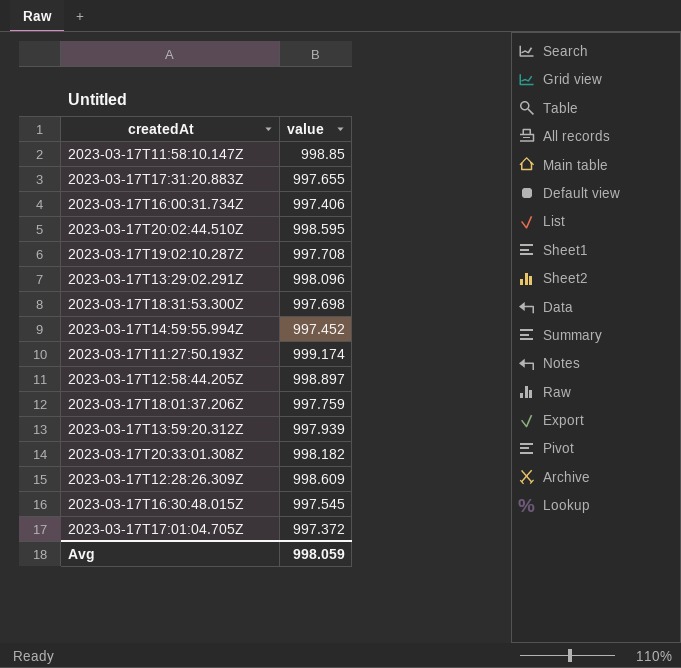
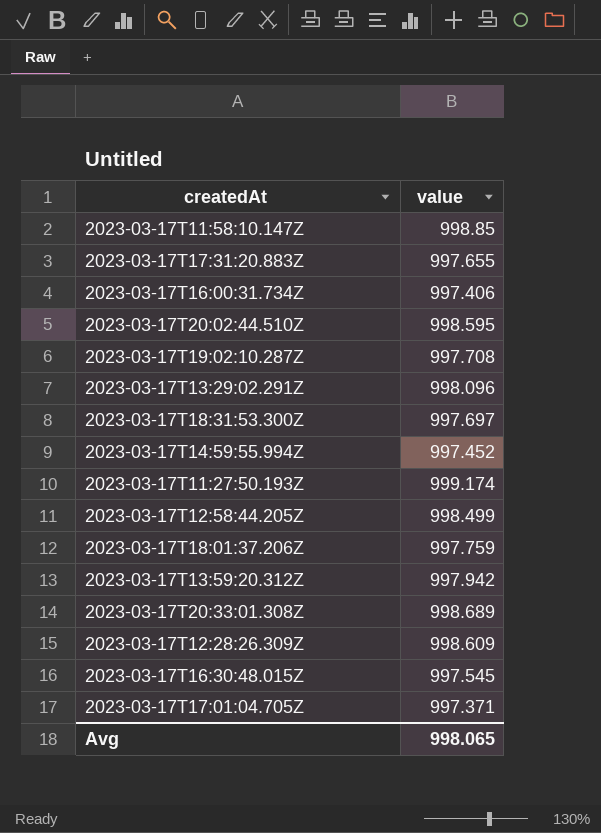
2023-03-17T18:31:53.300Z | value: 997.698 -> 997.697
2023-03-17T12:58:44.205Z | value: 998.897 -> 998.499
2023-03-17T13:59:20.312Z | value: 997.939 -> 997.942
2023-03-17T20:33:01.308Z | value: 998.182 -> 998.689
2023-03-17T17:01:04.705Z | value: 997.372 -> 997.371
Avg | value: 998.059 -> 998.065

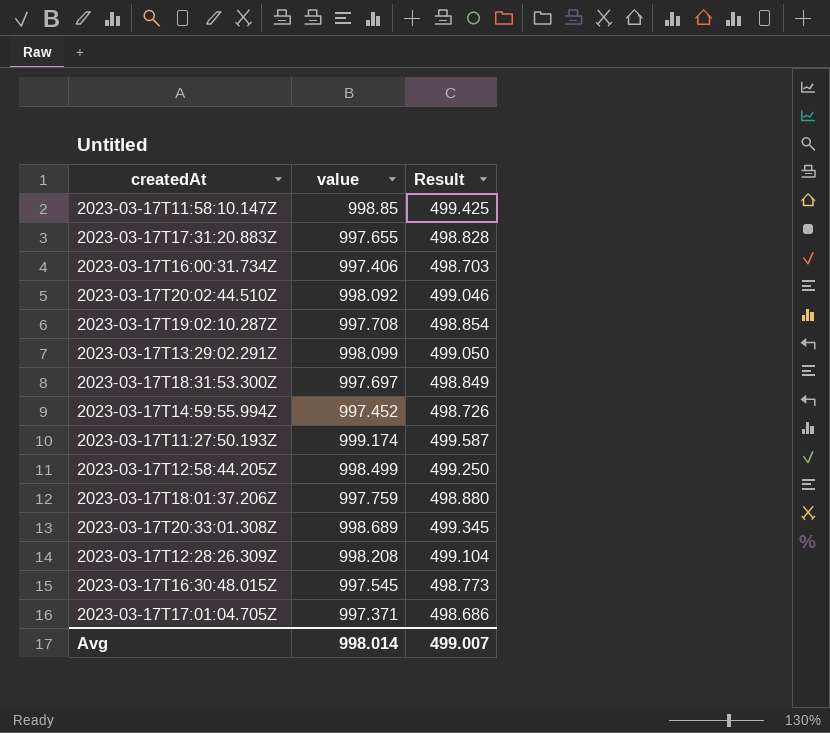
column Result | formula: none -> [value] * 0.5
row 2023-03-17T13:59:20.312Z: 997.942 -> none
2023-03-17T20:02:44.510Z | value: 998.595 -> 998.092
2023-03-17T13:29:02.291Z | value: 998.096 -> 998.099
2023-03-17T12:28:26.309Z | value: 998.609 -> 998.208
Avg | value: 998.065 -> 998.014

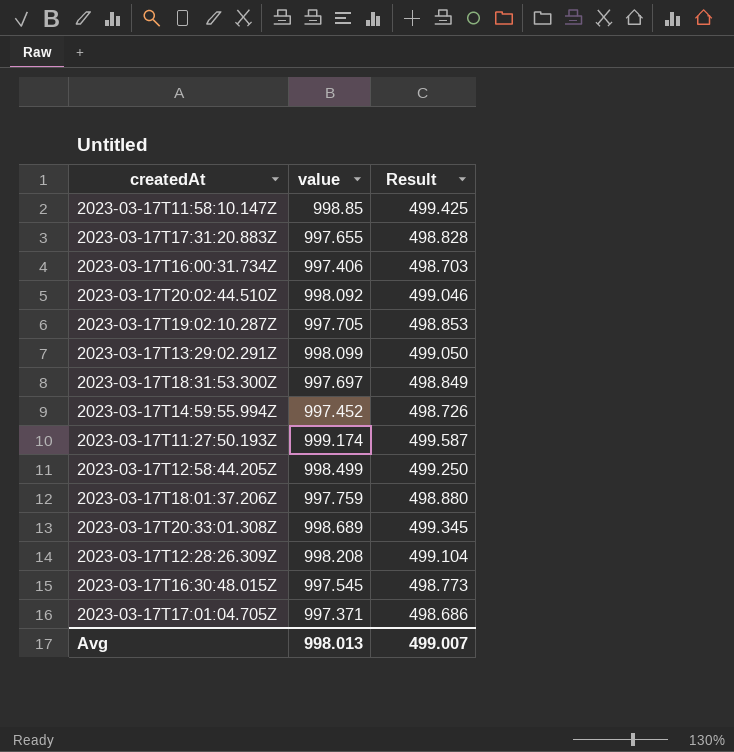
2023-03-17T19:02:10.287Z | value: 997.708 -> 997.705
2023-03-17T19:02:10.287Z | Result: 498.854 -> 498.853
Avg | value: 998.014 -> 998.013

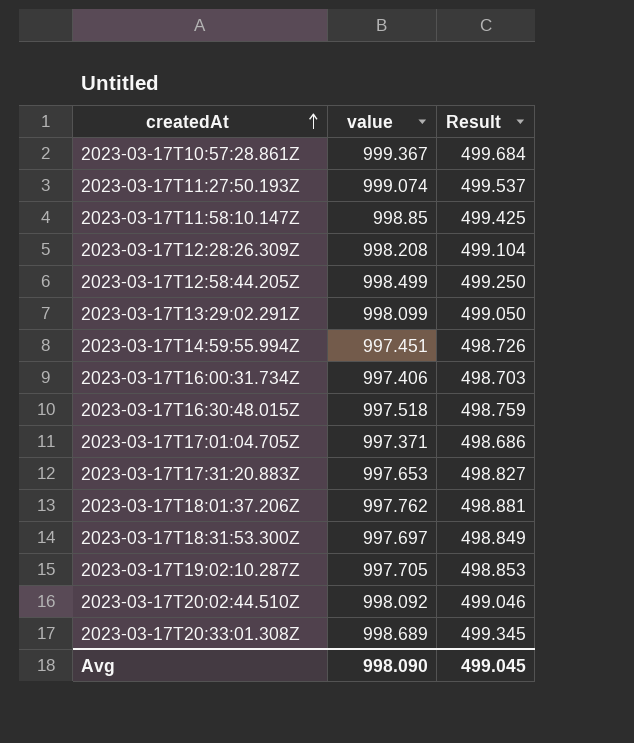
row order: none -> createdAt ascending
row 2023-03-17T10:57:28.861Z: none -> 999.367 | 499.684
2023-03-17T11:27:50.193Z | value: 999.174 -> 999.074
2023-03-17T11:27:50.193Z | Result: 499.587 -> 499.537
2023-03-17T14:59:55.994Z | value: 997.452 -> 997.451
2023-03-17T16:30:48.015Z | value: 997.545 -> 997.518
2023-03-17T16:30:48.015Z | Result: 498.773 -> 498.759
2023-03-17T17:31:20.883Z | value: 997.655 -> 997.653
2023-03-17T17:31:20.883Z | Result: 498.828 -> 498.827
2023-03-17T18:01:37.206Z | value: 997.759 -> 997.762
2023-03-17T18:01:37.206Z | Result: 498.880 -> 498.881
Avg | value: 998.013 -> 998.090
Avg | Result: 499.007 -> 499.045

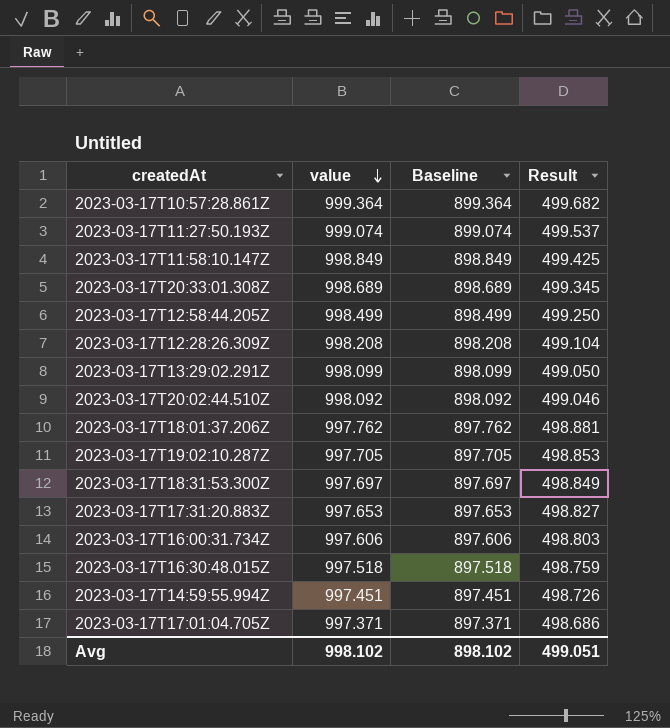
row order: createdAt ascending -> value descending
column Baseline | formula: none -> [value] - 100
2023-03-17T10:57:28.861Z | value: 999.367 -> 999.364
2023-03-17T10:57:28.861Z | Result: 499.684 -> 499.682
2023-03-17T11:58:10.147Z | value: 998.85 -> 998.849
2023-03-17T16:00:31.734Z | value: 997.406 -> 997.606
2023-03-17T16:00:31.734Z | Result: 498.703 -> 498.803
Avg | value: 998.090 -> 998.102
Avg | Result: 499.045 -> 499.051

